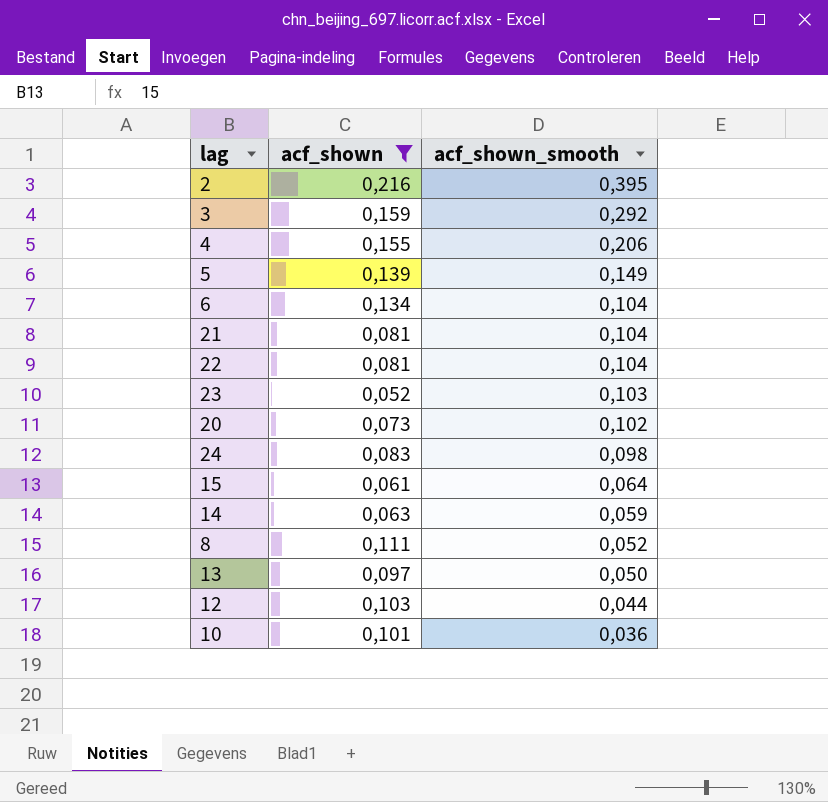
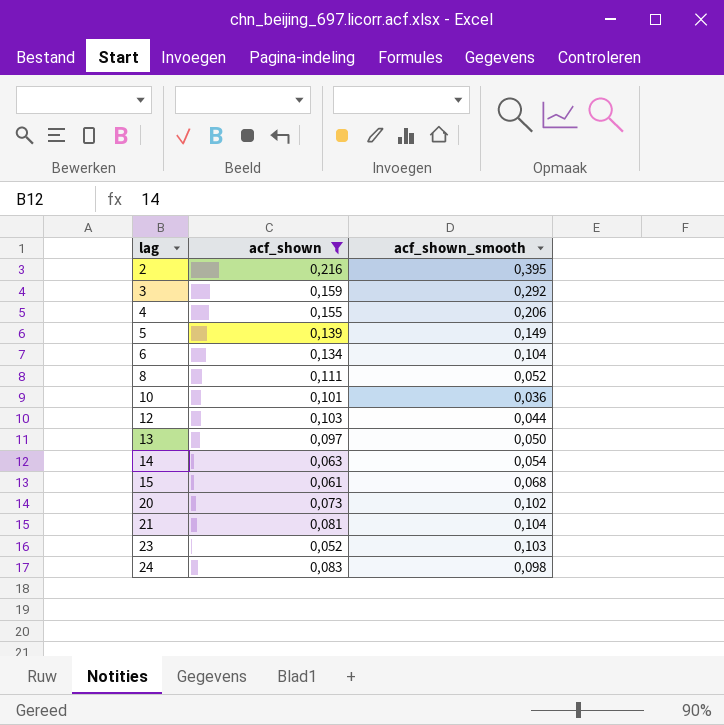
row order: acf_shown_smooth descending -> lag ascending
row 22: 0,081 | 0,104 -> none
14 | acf_shown_smooth: 0,059 -> 0,054
15 | acf_shown_smooth: 0,064 -> 0,068

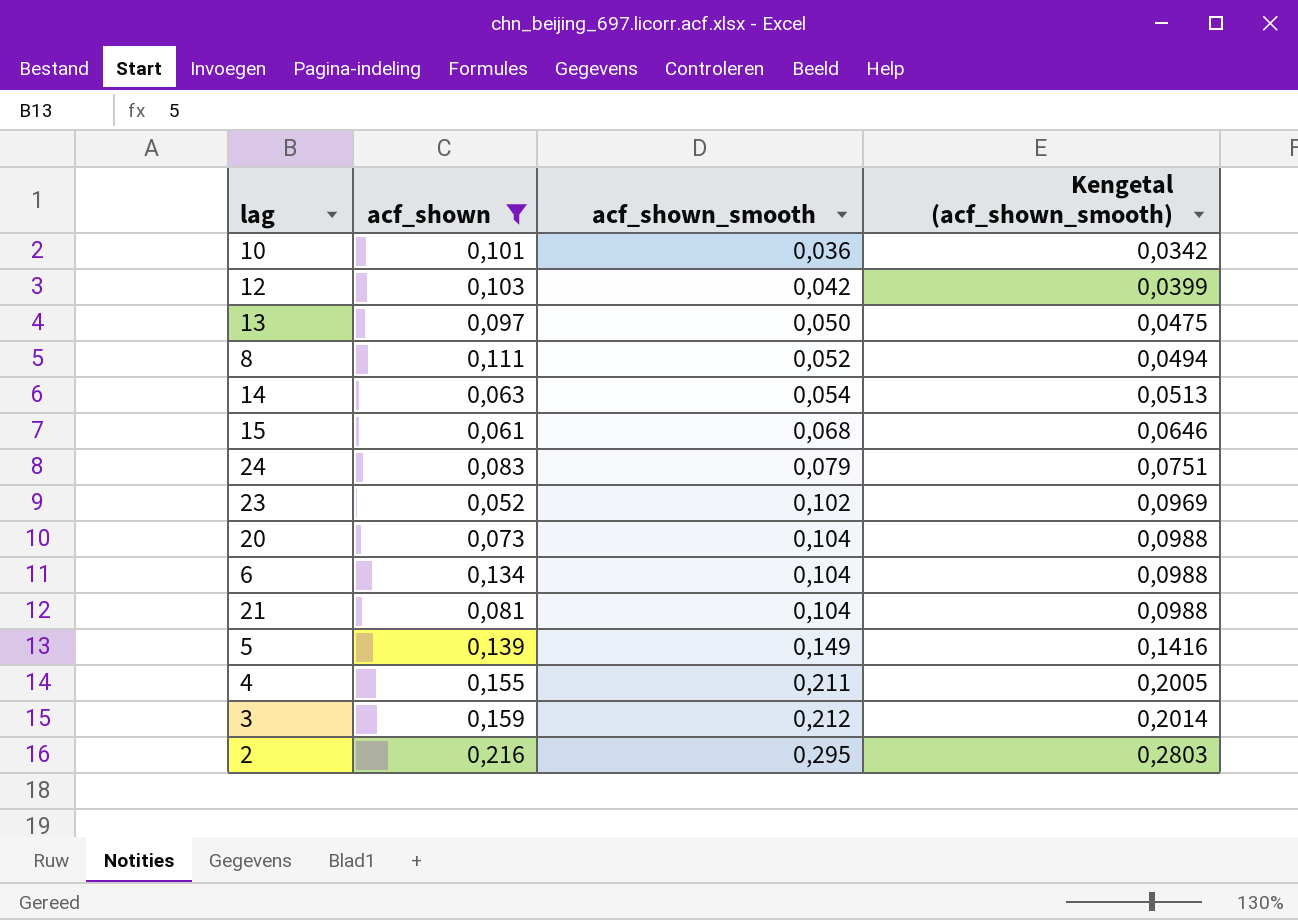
row order: lag ascending -> acf_shown_smooth ascending
column Kengetal (acf_shown_smooth) | formula: none -> [acf_shown_smooth] * 0,95
12 | acf_shown_smooth: 0,044 -> 0,042
24 | acf_shown_smooth: 0,098 -> 0,079
23 | acf_shown_smooth: 0,103 -> 0,102
20 | acf_shown_smooth: 0,102 -> 0,104
4 | acf_shown_smooth: 0,206 -> 0,211
3 | acf_shown_smooth: 0,292 -> 0,212
2 | acf_shown_smooth: 0,395 -> 0,295

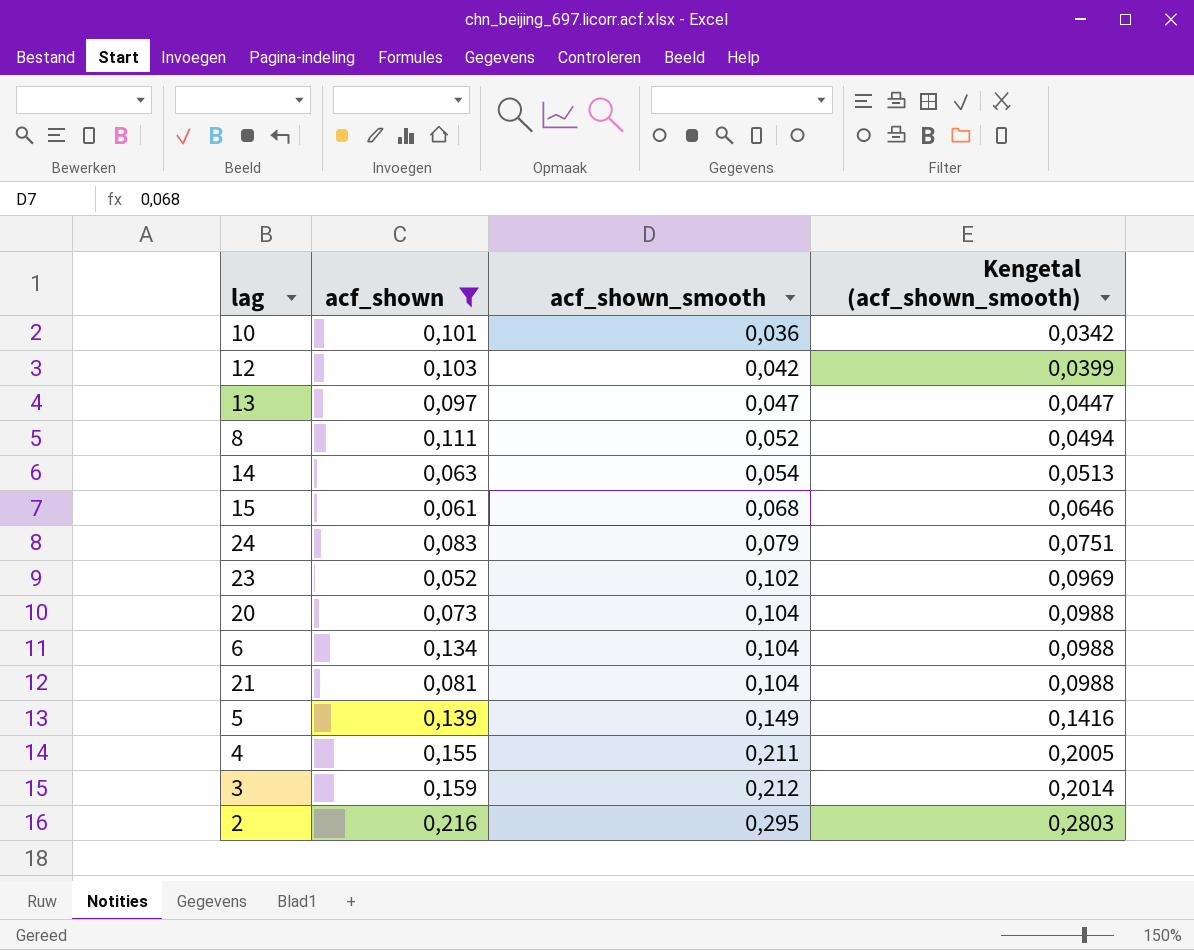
13 | acf_shown_smooth: 0,050 -> 0,047
13 | Kengetal (acf_shown_smooth): 0,0475 -> 0,0447

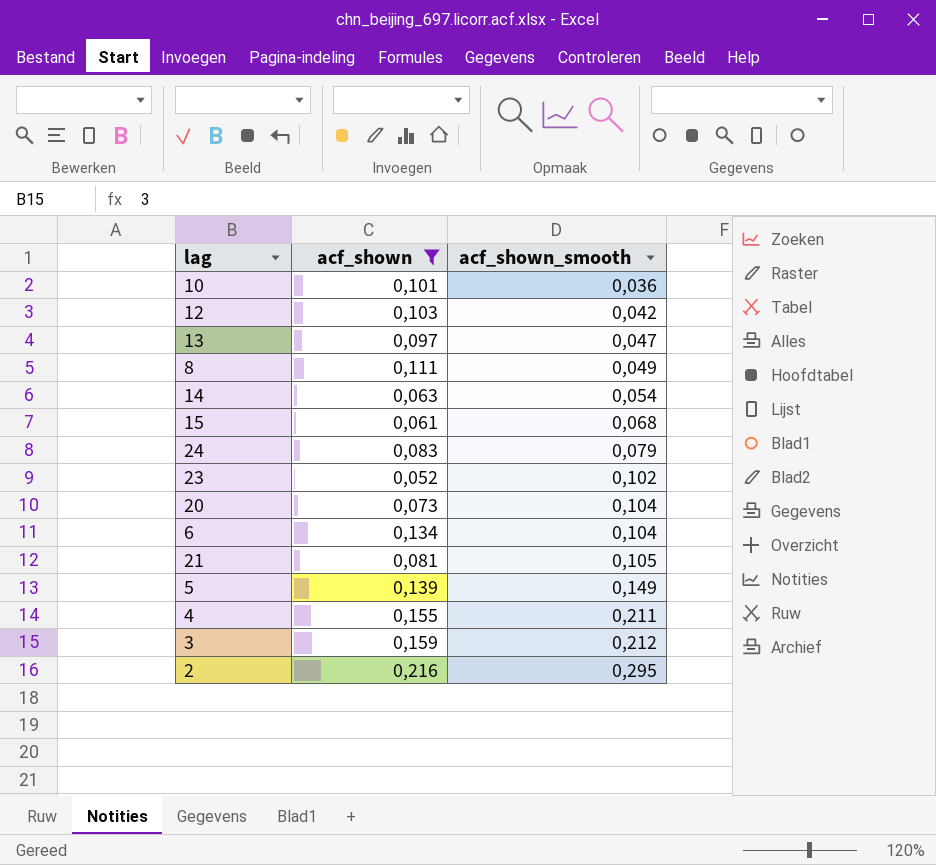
column Kengetal (acf_shown_smooth) | formula: [acf_shown_smooth] * 0,95 -> none
8 | acf_shown_smooth: 0,052 -> 0,049
21 | acf_shown_smooth: 0,104 -> 0,105

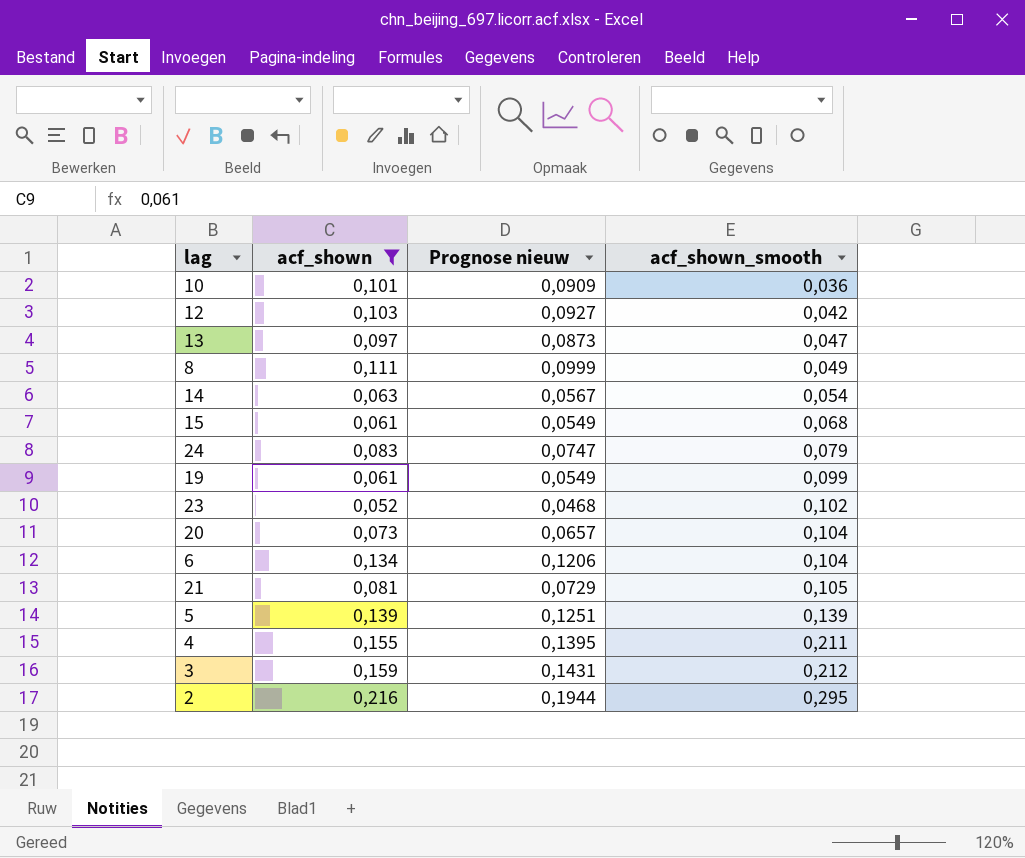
column Prognose nieuw | formula: none -> [acf_shown] * 0,9
row 19: none -> 0,061 | 0,0549 | 0,099
5 | acf_shown_smooth: 0,149 -> 0,139

